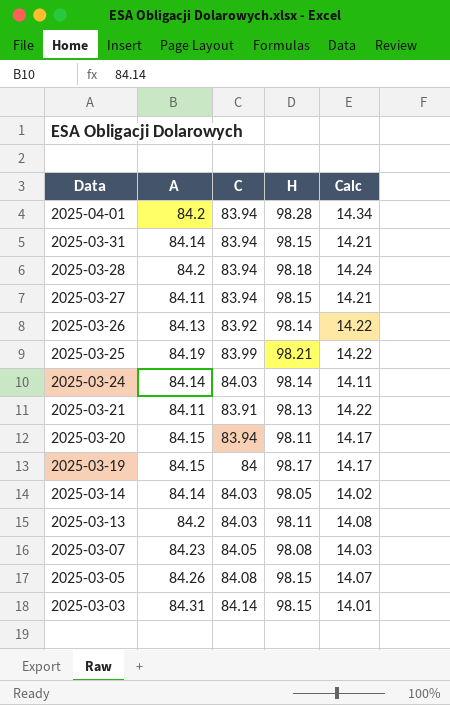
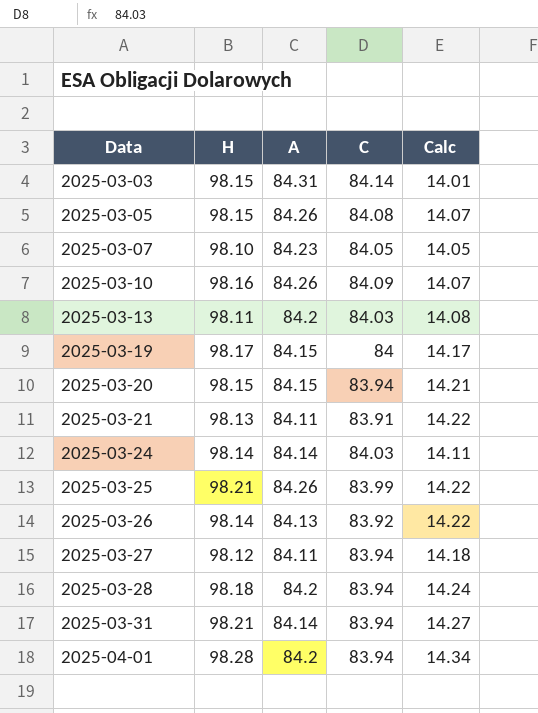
row order: Data descending -> Data ascending
column H | position: 4 -> 2
row 2025-03-14: 84.14 | 84.03 | 98.05 | 14.02 -> none
2025-03-07 | H: 98.08 -> 98.10
2025-03-07 | Calc: 14.03 -> 14.05
row 2025-03-10: none -> 98.16 | 84.26 | 84.09 | 14.07
2025-03-20 | H: 98.11 -> 98.15
2025-03-20 | Calc: 14.17 -> 14.21
2025-03-25 | A: 84.19 -> 84.26
2025-03-27 | H: 98.15 -> 98.12
2025-03-27 | Calc: 14.21 -> 14.18
2025-03-31 | H: 98.15 -> 98.21
2025-03-31 | Calc: 14.21 -> 14.27

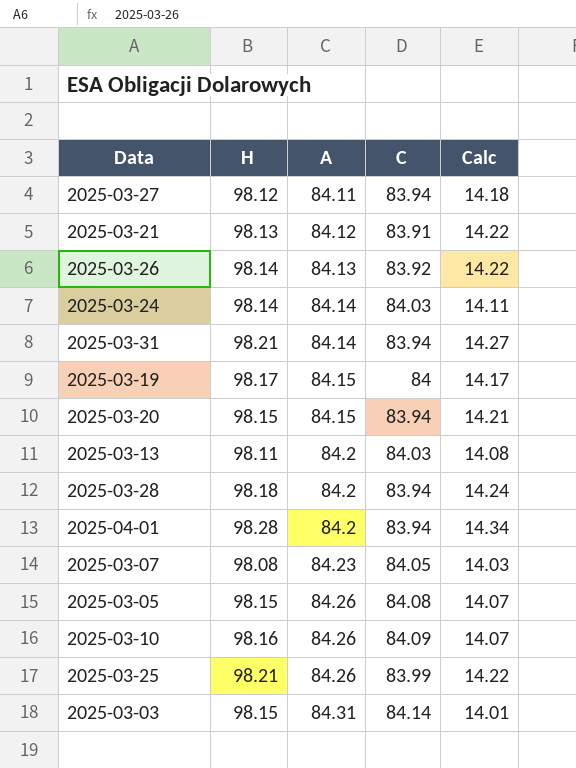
row order: Data ascending -> A ascending
2025-03-21 | A: 84.11 -> 84.12
2025-03-07 | H: 98.10 -> 98.08
2025-03-07 | Calc: 14.05 -> 14.03

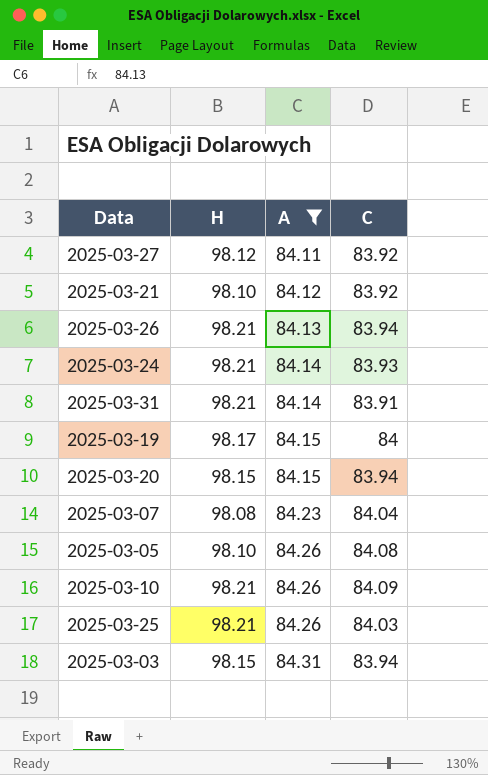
filter: none -> A != 84.2
column Calc | formula: [H] - [C] -> none
2025-03-27 | C: 83.94 -> 83.92
2025-03-21 | H: 98.13 -> 98.10
2025-03-21 | C: 83.91 -> 83.92
2025-03-26 | H: 98.14 -> 98.21
2025-03-26 | C: 83.92 -> 83.94
2025-03-24 | H: 98.14 -> 98.21
2025-03-24 | C: 84.03 -> 83.93
2025-03-31 | C: 83.94 -> 83.91
2025-03-07 | C: 84.05 -> 84.04
2025-03-05 | H: 98.15 -> 98.10
2025-03-10 | H: 98.16 -> 98.21
2025-03-25 | C: 83.99 -> 84.03
2025-03-03 | C: 84.14 -> 83.94

